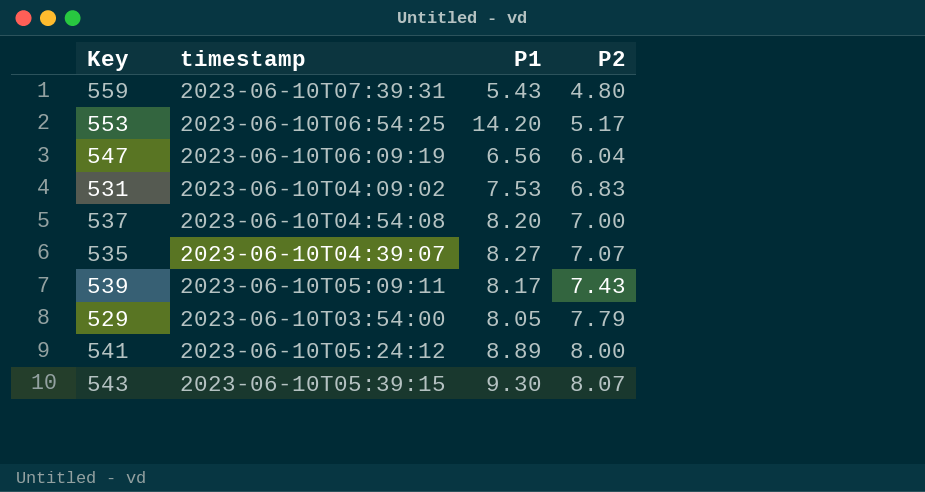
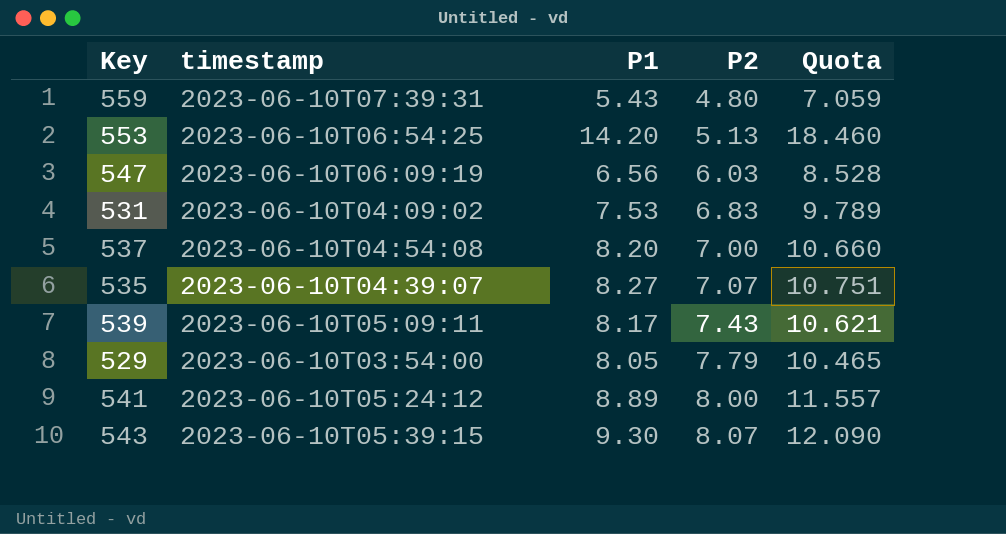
column Quota | formula: none -> [P1] * 1.3
553 | P2: 5.17 -> 5.13
547 | P2: 6.04 -> 6.03

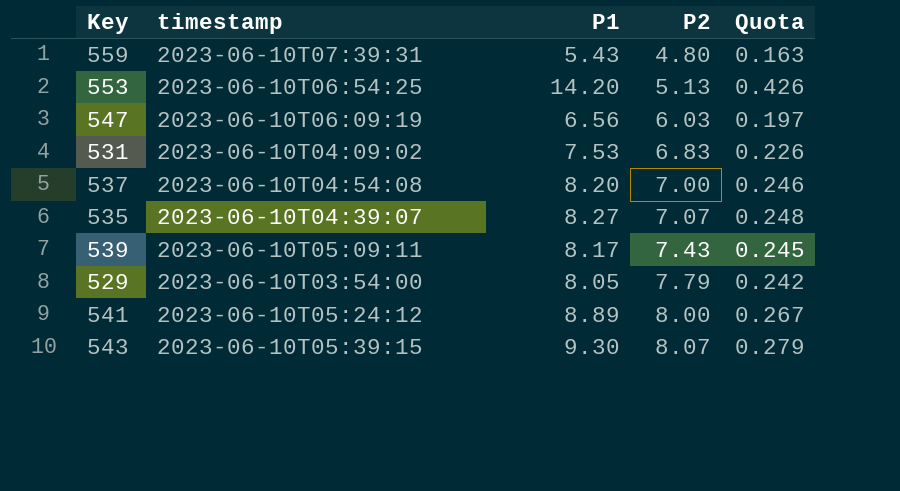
column Quota | formula: [P1] * 1.3 -> [P1] * 0.03

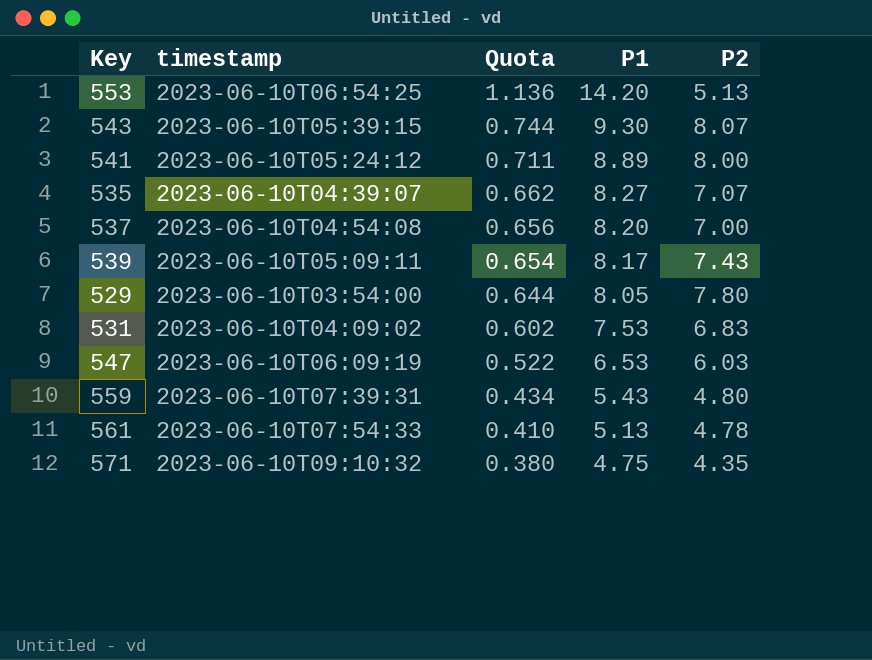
row order: P2 ascending -> Quota descending
column Quota | formula: [P1] * 0.03 -> [P1] * 0.08
column Quota | position: 5 -> 3
529 | P2: 7.79 -> 7.80
547 | P1: 6.56 -> 6.53
row 561: none -> 2023-06-10T07:54:33 | 0.410 | 5.13 | 4.78
row 571: none -> 2023-06-10T09:10:32 | 0.380 | 4.75 | 4.35

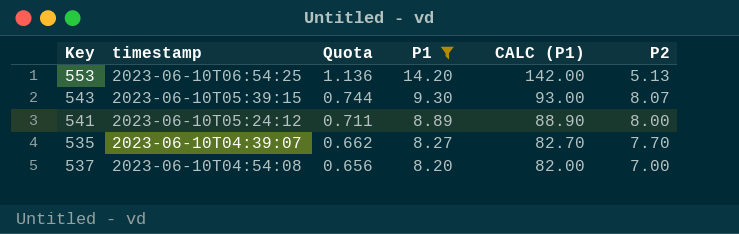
filter: none -> P1 >= 8.20
column CALC (P1) | formula: none -> [P1] * 10
535 | P2: 7.07 -> 7.70

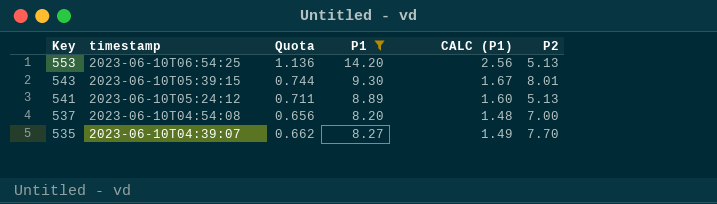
row order: Quota descending -> Key descending
column CALC (P1) | formula: [P1] * 10 -> [P1] * 0.18
543 | P2: 8.07 -> 8.01
541 | P2: 8.00 -> 5.13

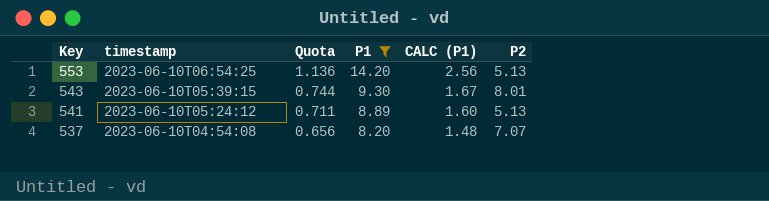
row 535: 2023-06-10T04:39:07 | 0.662 | 8.27 | 1.49 | 7.70 -> none
537 | P2: 7.00 -> 7.07

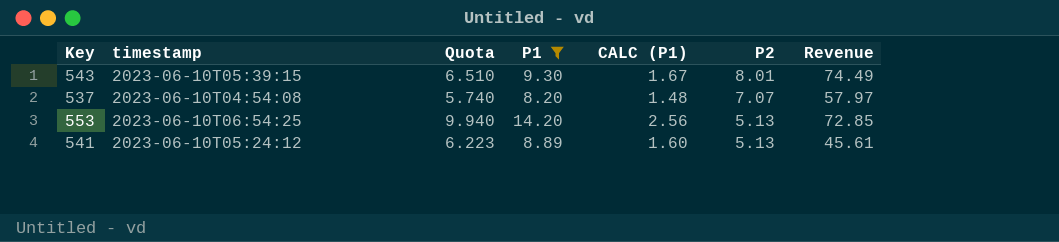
row order: Key descending -> P2 descending
column Quota | formula: [P1] * 0.08 -> [P1] * 0.7
column Revenue | formula: none -> [P1] * [P2]

